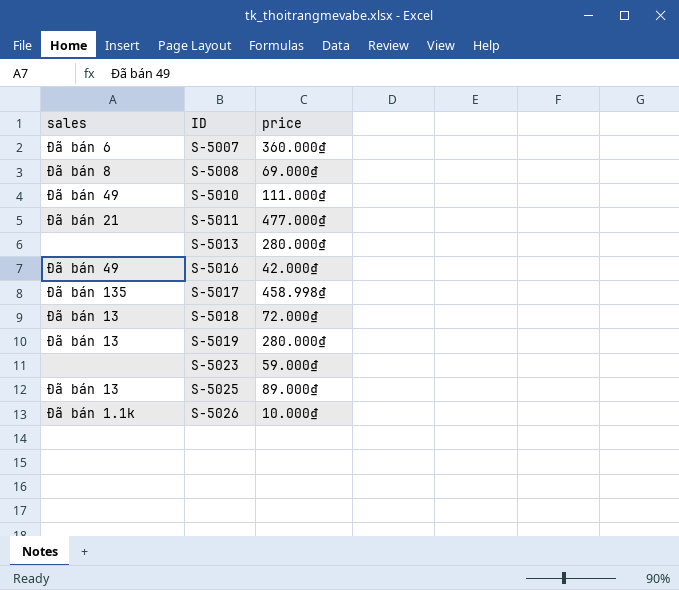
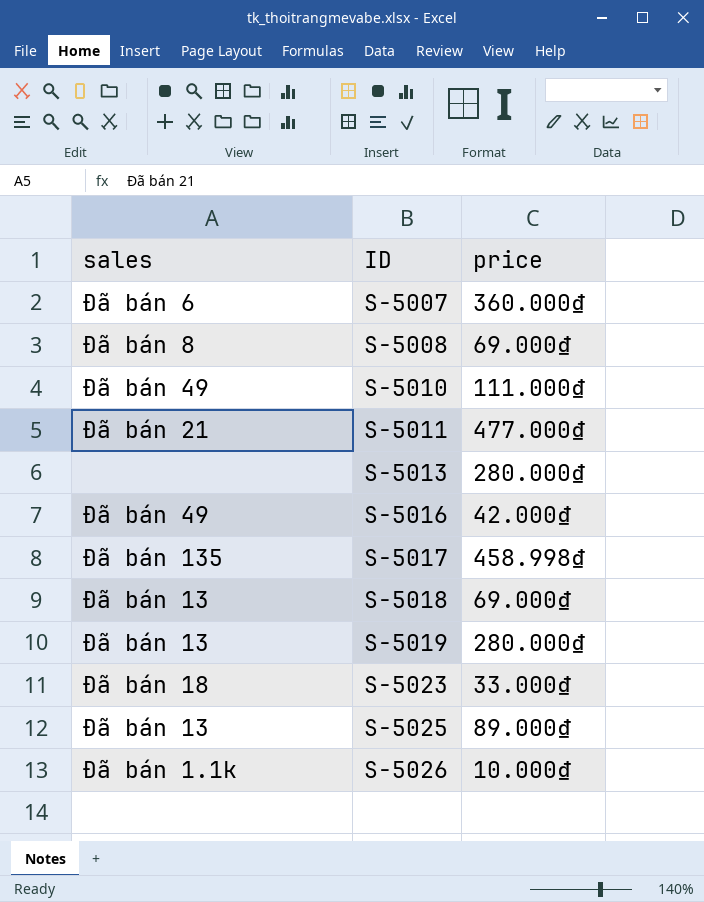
S-5018 | price: 72.000₫ -> 69.000₫
S-5023 | sales: none -> Đã bán 18
S-5023 | price: 59.000₫ -> 33.000₫

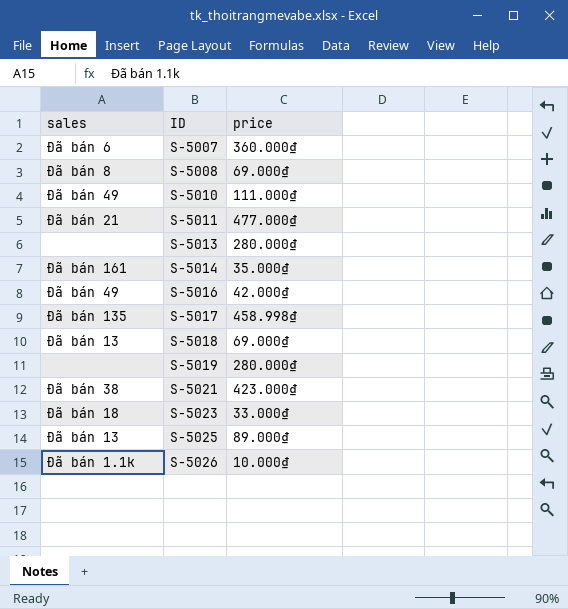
row S-5014: none -> Đã bán 161 | 35.000₫
S-5019 | sales: Đã bán 13 -> none
row S-5021: none -> Đã bán 38 | 423.000₫

